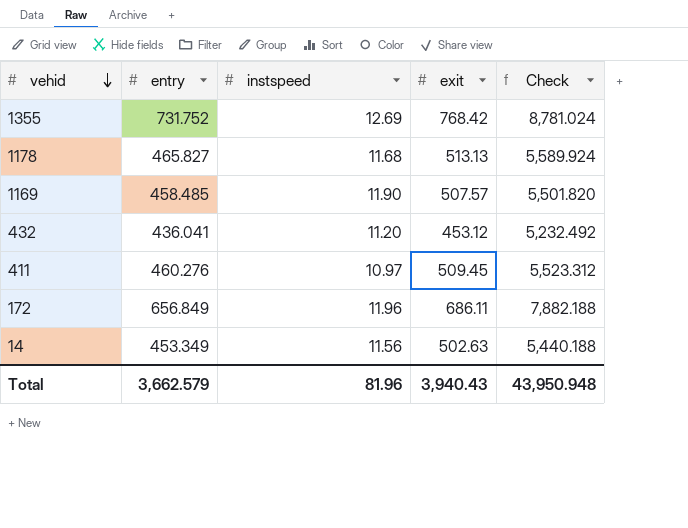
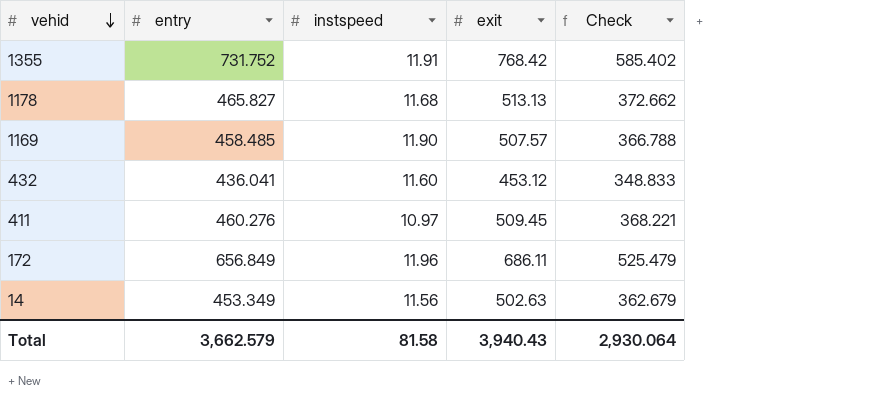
column Check | formula: [entry] * 12 -> [entry] * 0.8
1355 | instspeed: 12.69 -> 11.91
432 | instspeed: 11.20 -> 11.60
Total | instspeed: 81.96 -> 81.58
Total | Check: 43,950.948 -> 2,930.064

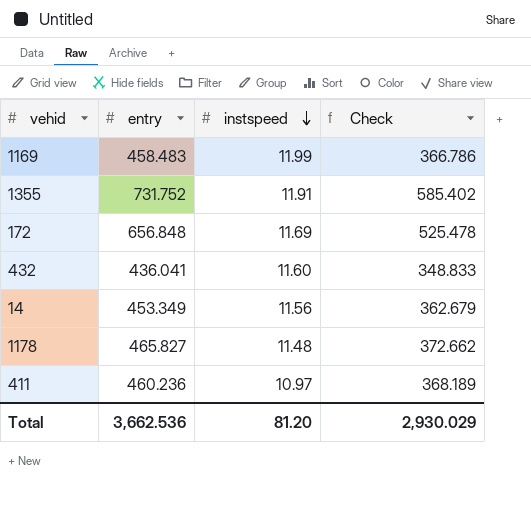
row order: vehid descending -> instspeed descending
column exit | position: 4 -> none
1169 | entry: 458.485 -> 458.483
1169 | instspeed: 11.90 -> 11.99
1169 | Check: 366.788 -> 366.786
172 | entry: 656.849 -> 656.848
172 | instspeed: 11.96 -> 11.69
172 | Check: 525.479 -> 525.478
1178 | instspeed: 11.68 -> 11.48
411 | entry: 460.276 -> 460.236
411 | Check: 368.221 -> 368.189
Total | entry: 3,662.579 -> 3,662.536
Total | instspeed: 81.58 -> 81.20
Total | Check: 2,930.064 -> 2,930.029

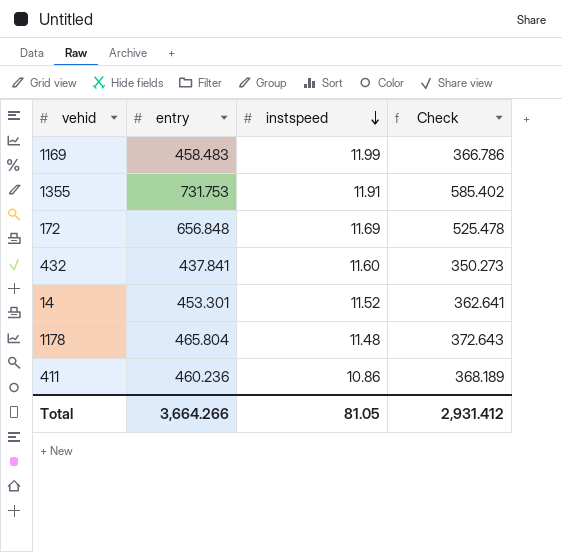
1355 | entry: 731.752 -> 731.753
432 | entry: 436.041 -> 437.841
432 | Check: 348.833 -> 350.273
14 | entry: 453.349 -> 453.301
14 | instspeed: 11.56 -> 11.52
14 | Check: 362.679 -> 362.641
1178 | entry: 465.827 -> 465.804
1178 | Check: 372.662 -> 372.643
411 | instspeed: 10.97 -> 10.86
Total | entry: 3,662.536 -> 3,664.266
Total | instspeed: 81.20 -> 81.05
Total | Check: 2,930.029 -> 2,931.412

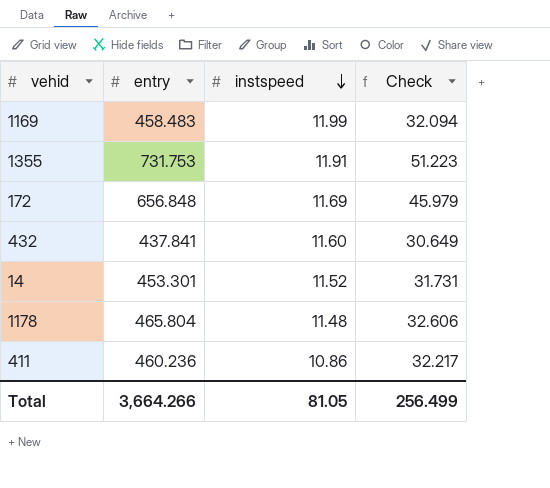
column Check | formula: [entry] * 0.8 -> [entry] * 0.07
Total | Check: 2,931.412 -> 256.499

